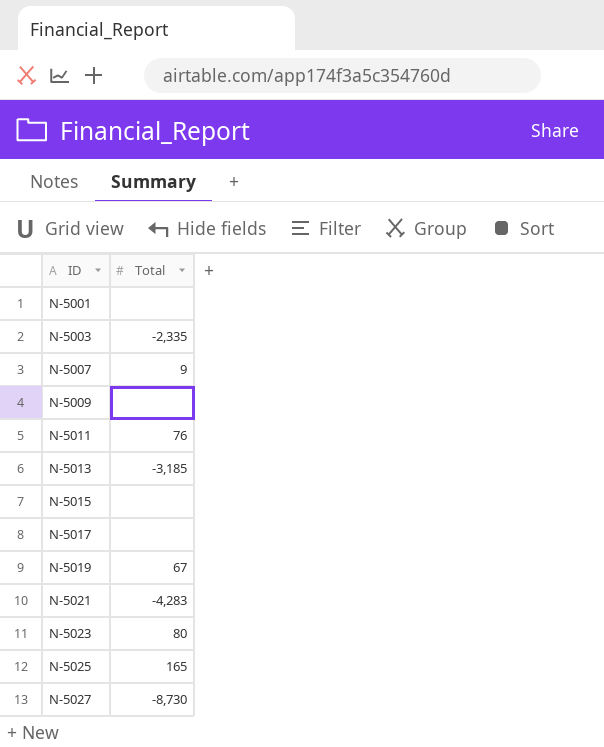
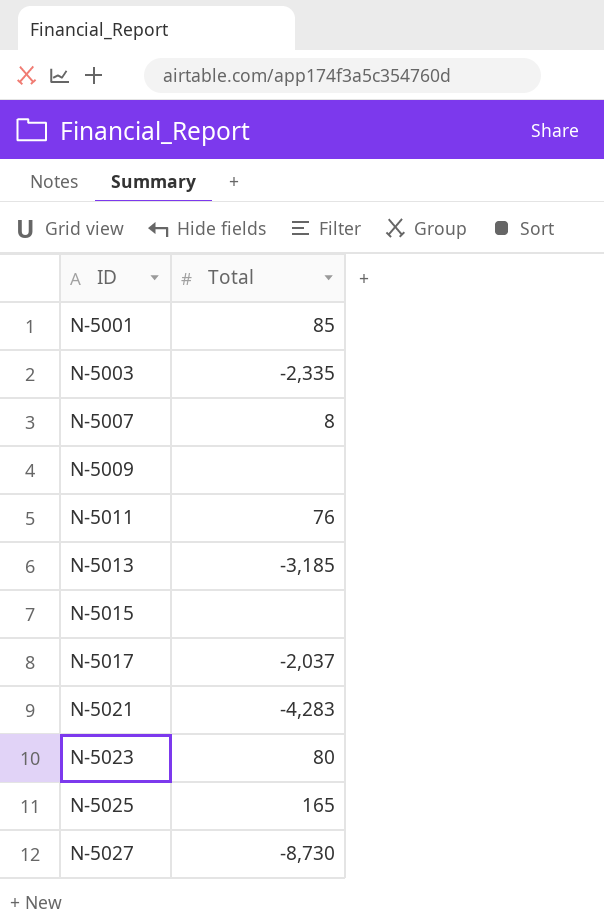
row N-5019: 67 -> none
N-5001 | Total: none -> 85
N-5007 | Total: 9 -> 8
N-5017 | Total: none -> -2,037

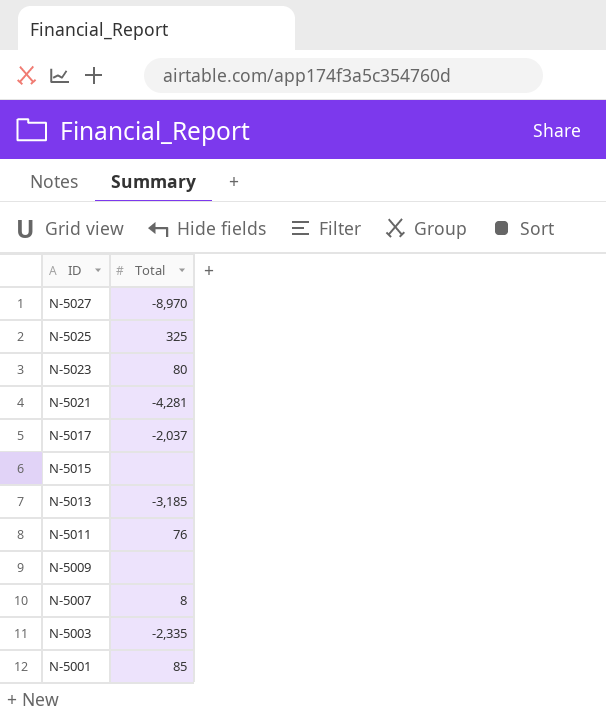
row order: ID ascending -> ID descending
N-5027 | Total: -8,730 -> -8,970
N-5025 | Total: 165 -> 325
N-5021 | Total: -4,283 -> -4,281

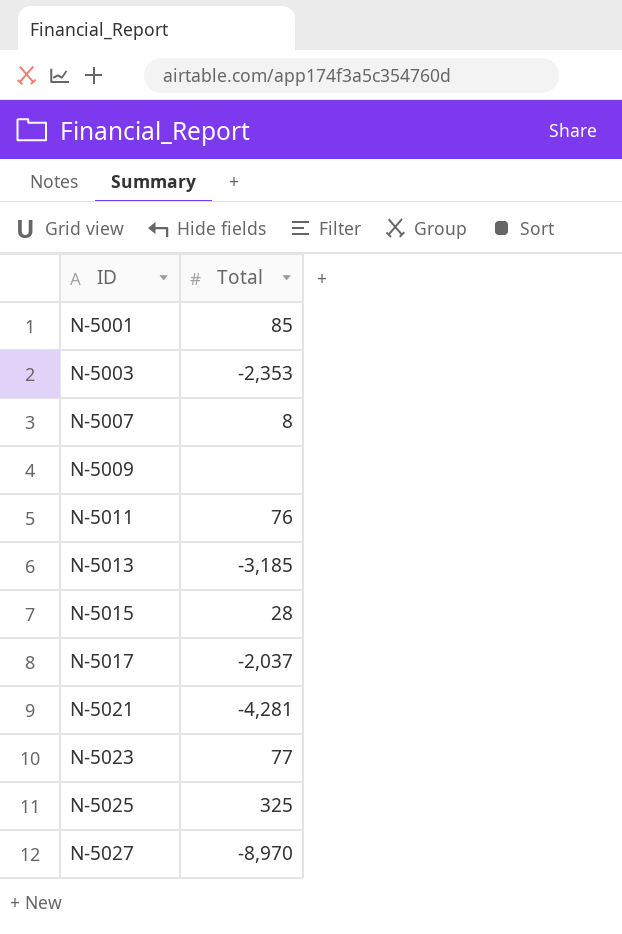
row order: ID descending -> ID ascending
N-5003 | Total: -2,335 -> -2,353
N-5015 | Total: none -> 28
N-5023 | Total: 80 -> 77

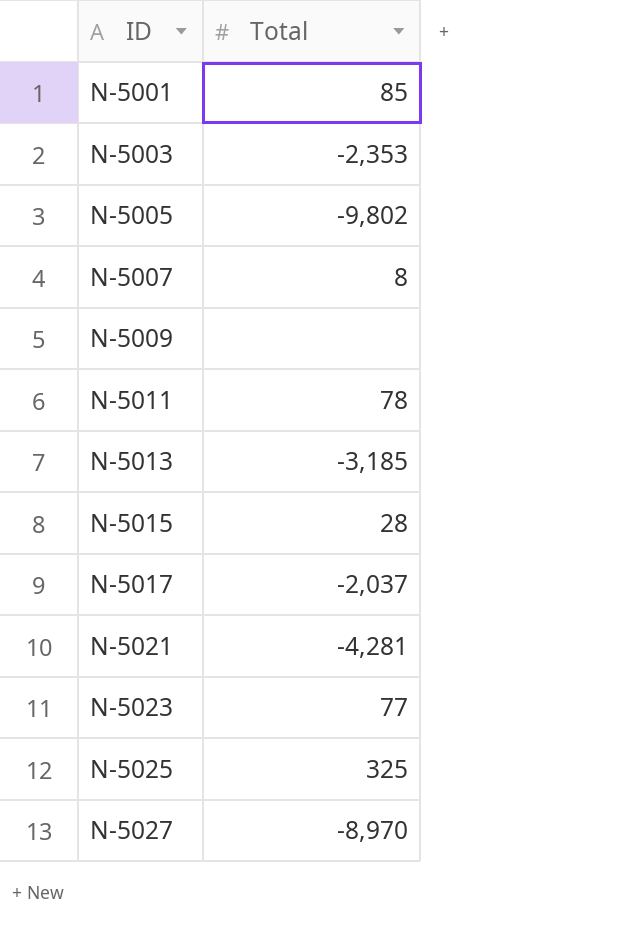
row N-5005: none -> -9,802
N-5011 | Total: 76 -> 78

